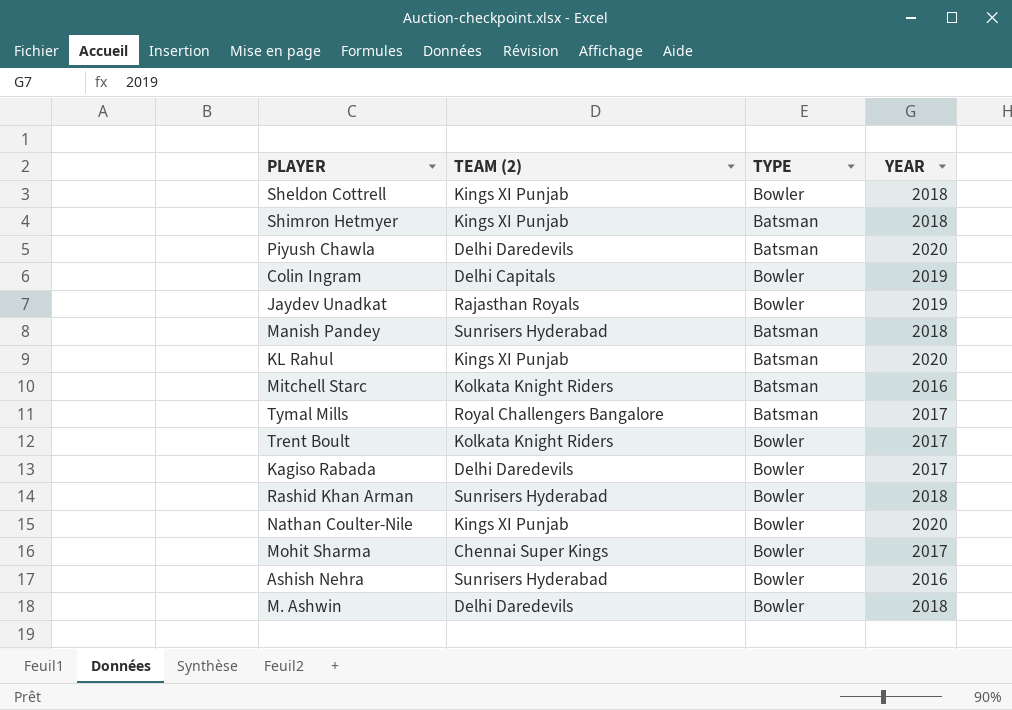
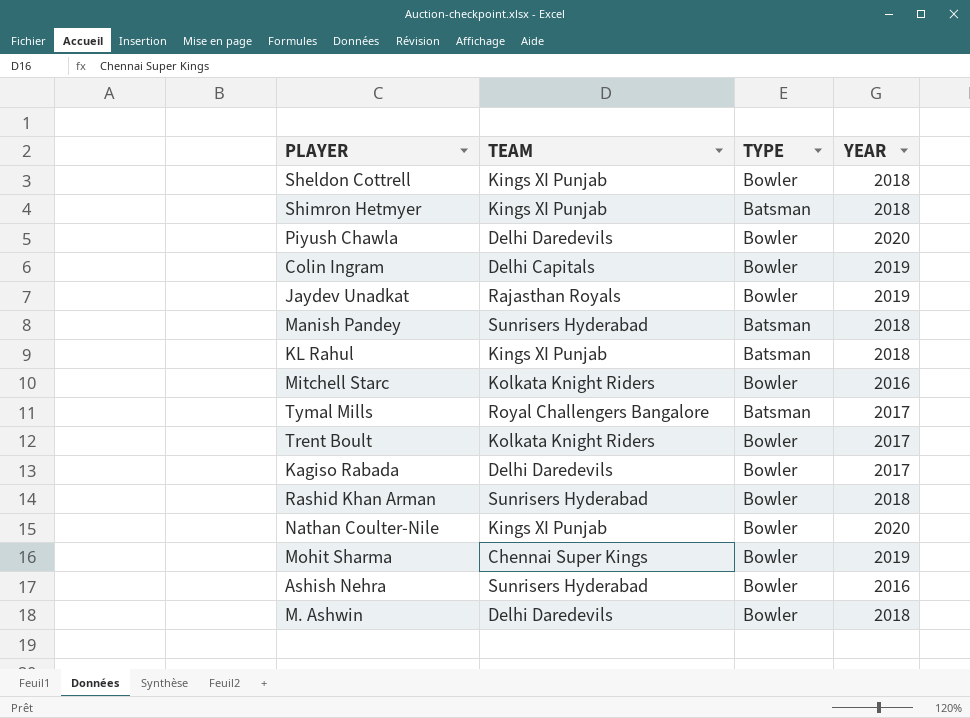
column name: TEAM (2) -> TEAM
Piyush Chawla | TYPE: Batsman -> Bowler
KL Rahul | YEAR: 2020 -> 2018
Mitchell Starc | TYPE: Batsman -> Bowler
Mohit Sharma | YEAR: 2017 -> 2019

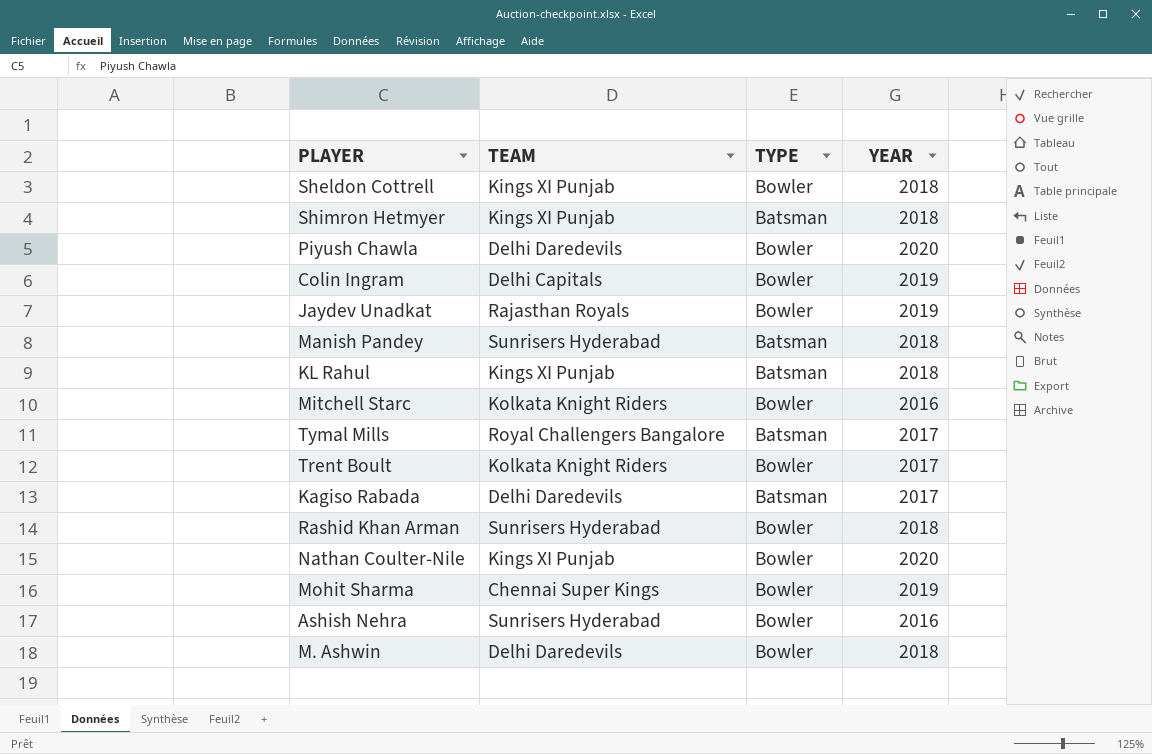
Kagiso Rabada | TYPE: Bowler -> Batsman

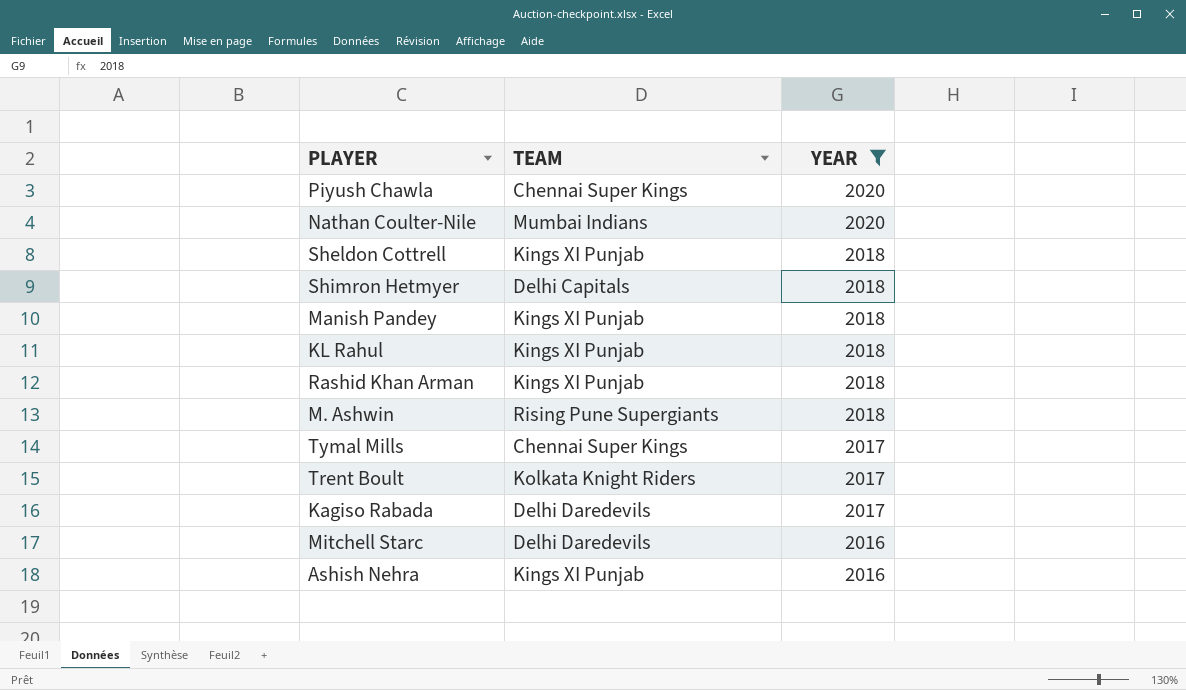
filter: none -> YEAR != 2019
row order: none -> YEAR descending
column TYPE | position: 3 -> none
Piyush Chawla | TEAM: Delhi Daredevils -> Chennai Super Kings
Nathan Coulter-Nile | TEAM: Kings XI Punjab -> Mumbai Indians
Shimron Hetmyer | TEAM: Kings XI Punjab -> Delhi Capitals
Manish Pandey | TEAM: Sunrisers Hyderabad -> Kings XI Punjab
Rashid Khan Arman | TEAM: Sunrisers Hyderabad -> Kings XI Punjab
M. Ashwin | TEAM: Delhi Daredevils -> Rising Pune Supergiants
Tymal Mills | TEAM: Royal Challengers Bangalore -> Chennai Super Kings
Mitchell Starc | TEAM: Kolkata Knight Riders -> Delhi Daredevils
Ashish Nehra | TEAM: Sunrisers Hyderabad -> Kings XI Punjab

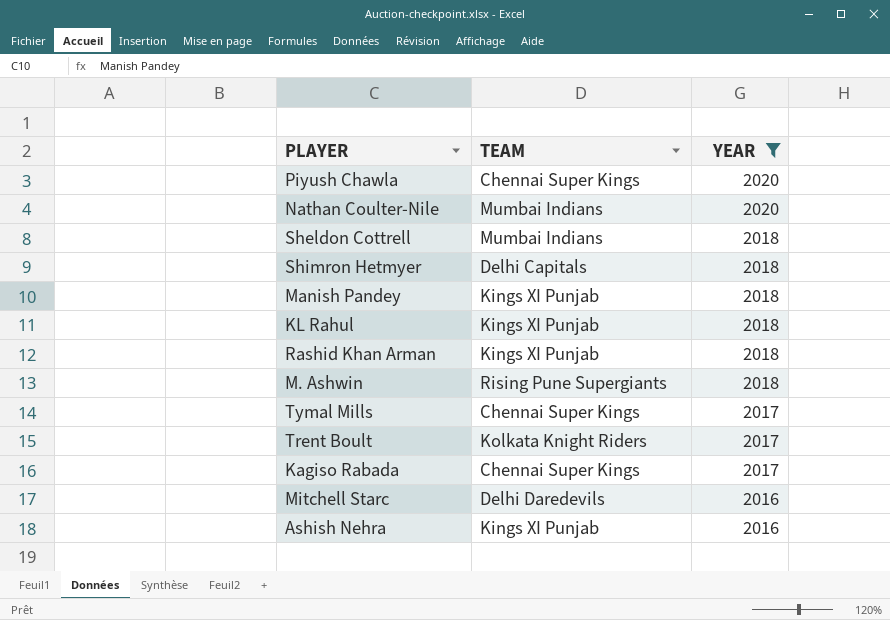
Sheldon Cottrell | TEAM: Kings XI Punjab -> Mumbai Indians
Kagiso Rabada | TEAM: Delhi Daredevils -> Chennai Super Kings

